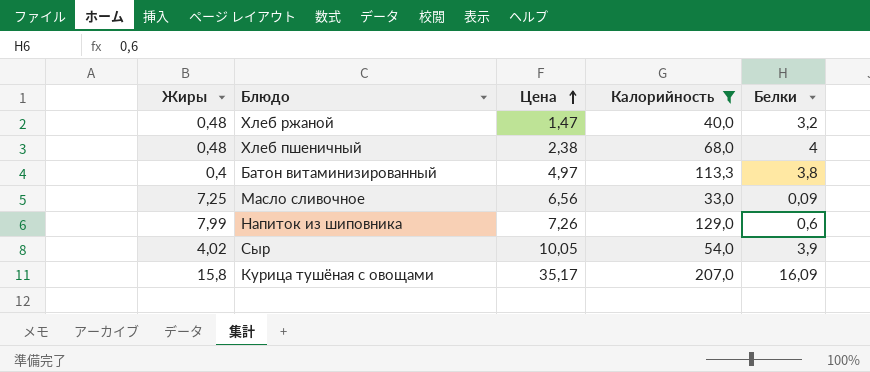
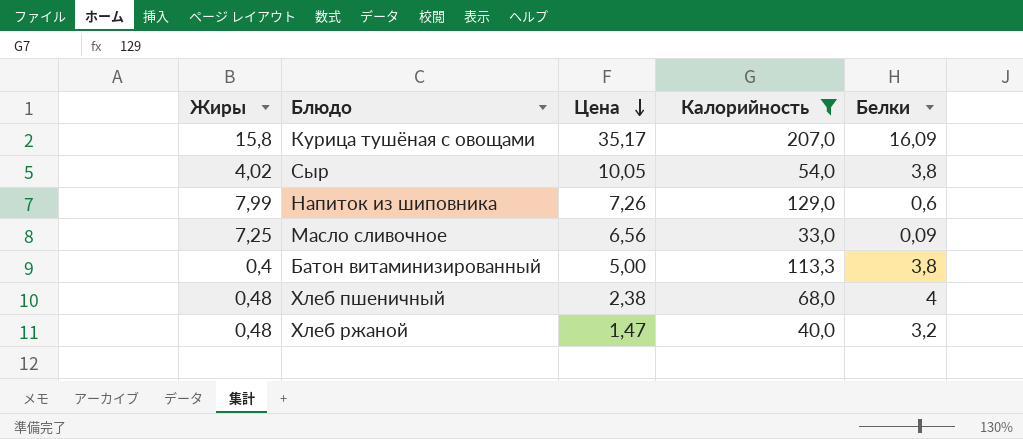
row order: Цена ascending -> Цена descending
Сыр | Белки: 3,9 -> 3,8
Батон витаминизированный | Цена: 4,97 -> 5,00

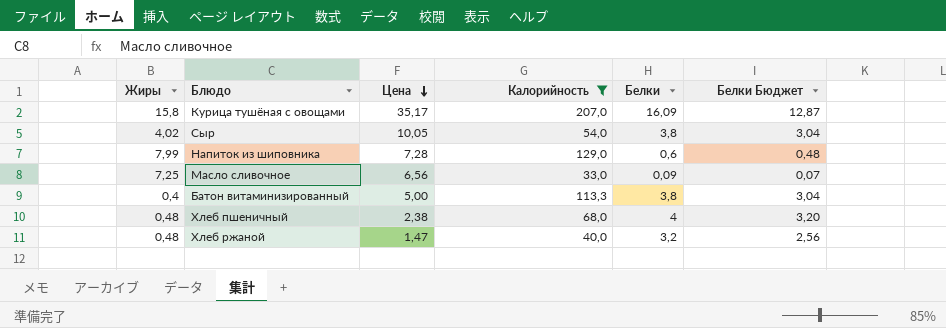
column Белки Бюджет | formula: none -> [Белки] * 0,8
Напиток из шиповника | Цена: 7,26 -> 7,28

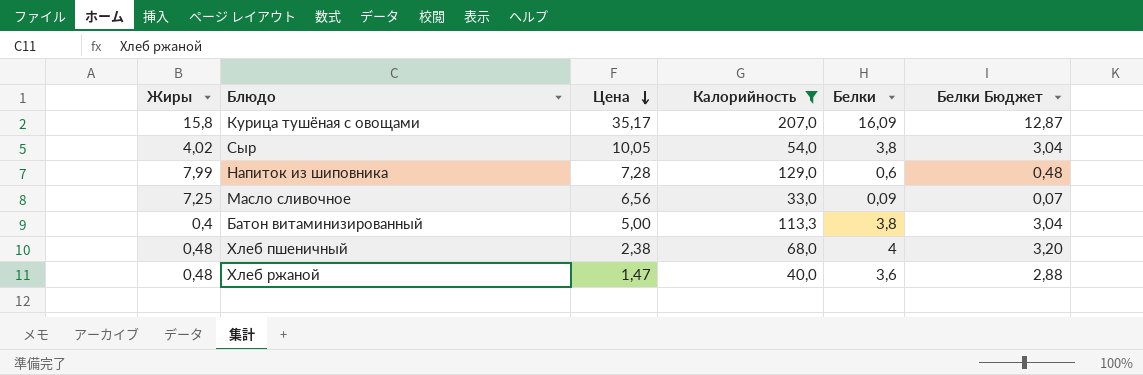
Хлеб ржаной | Белки: 3,2 -> 3,6
Хлеб ржаной | Белки Бюджет: 2,56 -> 2,88

